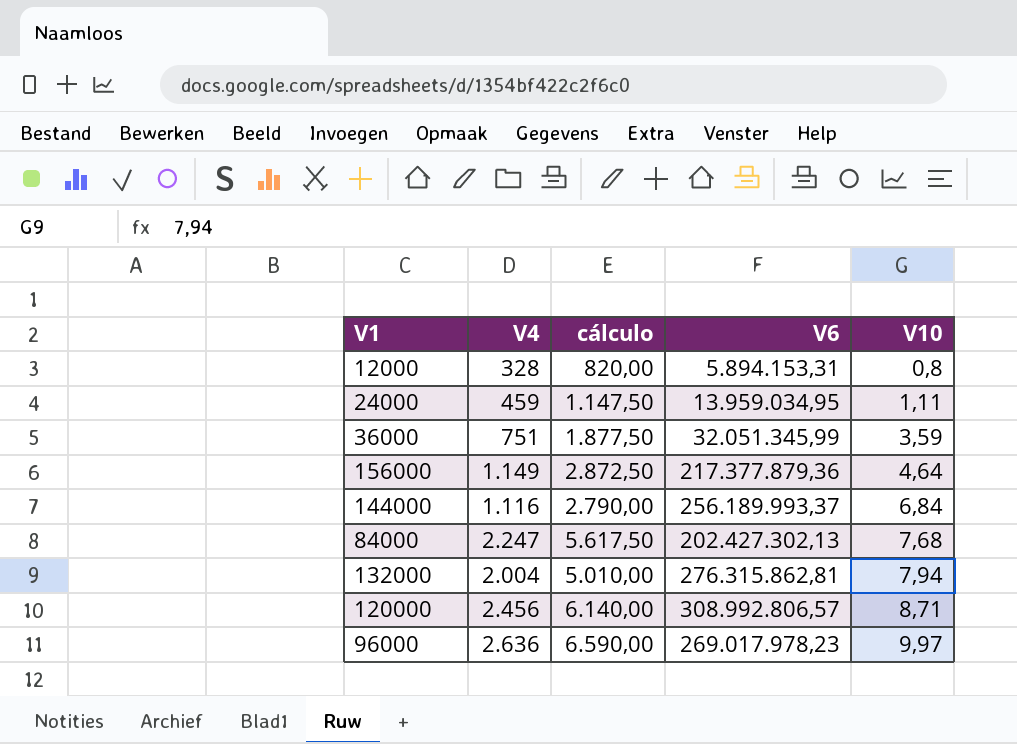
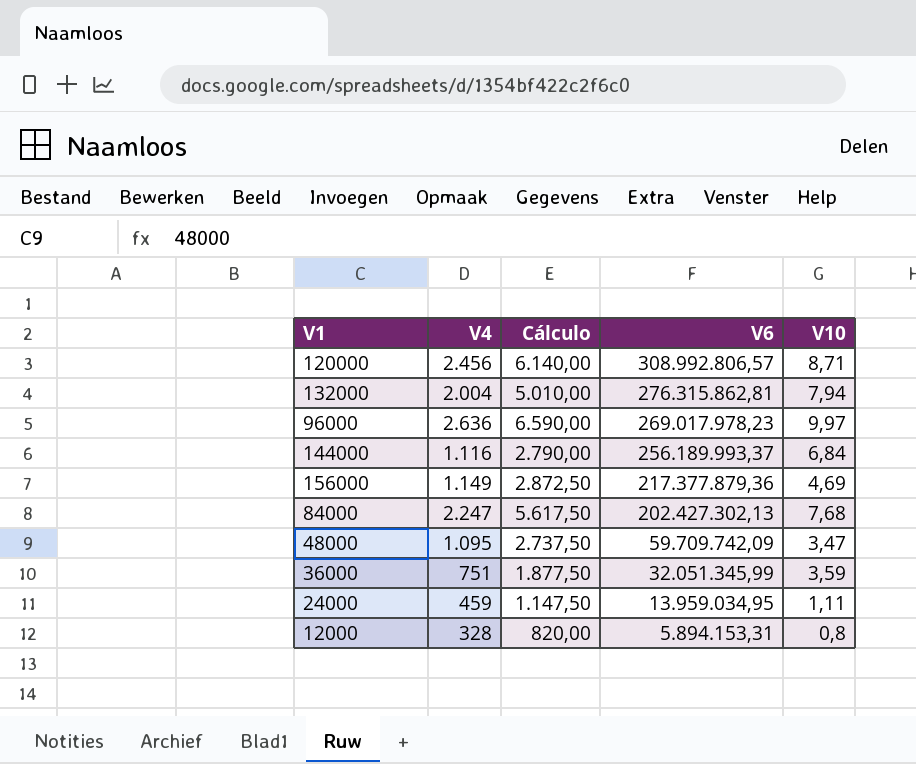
row order: V10 ascending -> V6 descending
column name: cálculo -> Cálculo
156000 | V10: 4,64 -> 4,69
row 48000: none -> 1.095 | 2.737,50 | 59.709.742,09 | 3,47

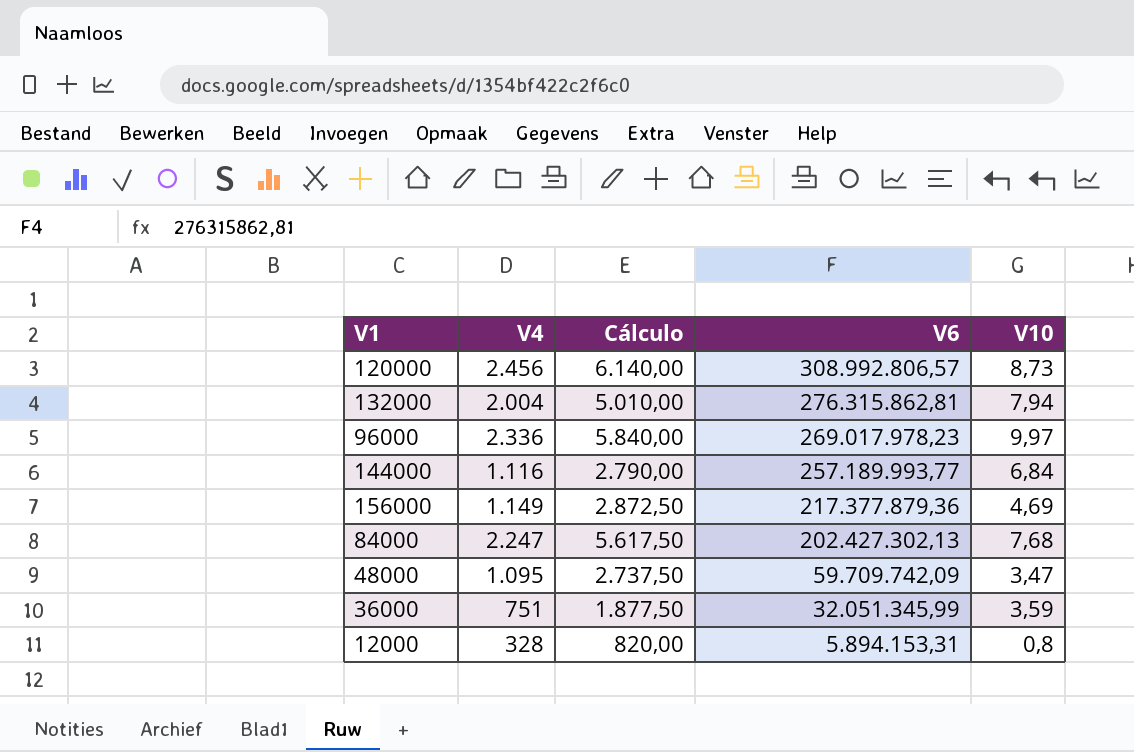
row 24000: 459 | 1.147,50 | 13.959.034,95 | 1,11 -> none
120000 | V10: 8,71 -> 8,73
96000 | V4: 2.636 -> 2.336
96000 | Cálculo: 6.590,00 -> 5.840,00
144000 | V6: 256.189.993,37 -> 257.189.993,77

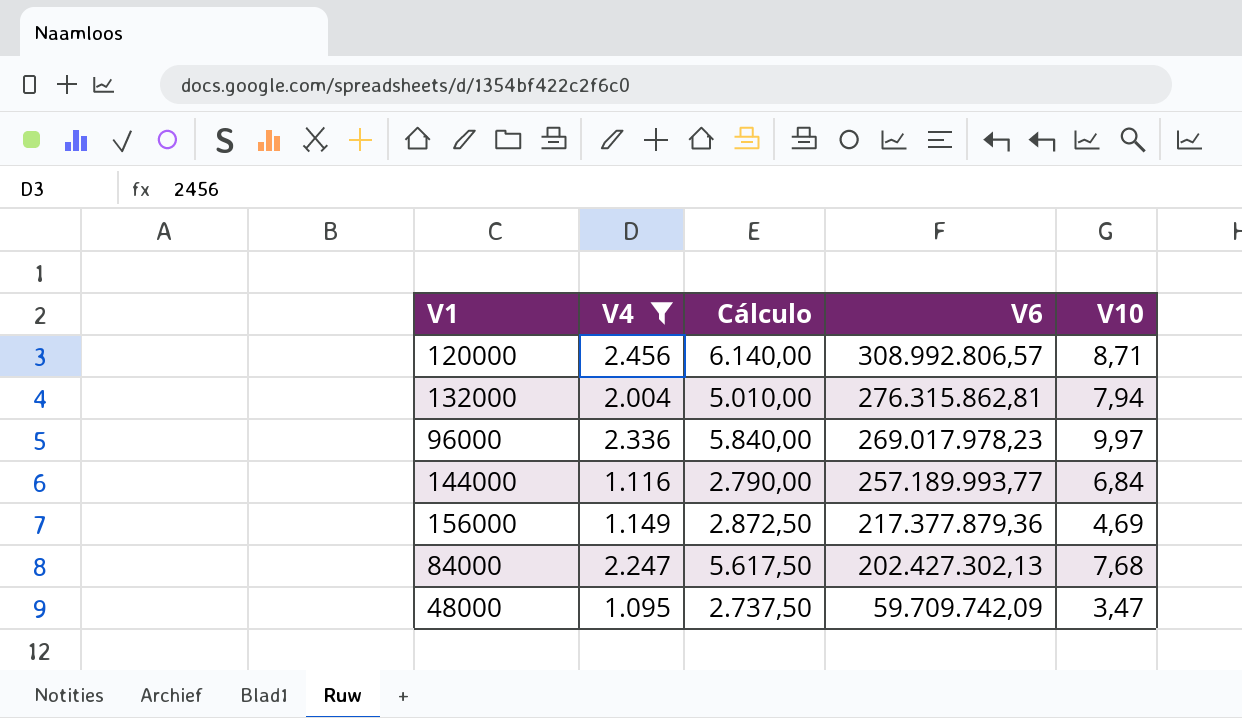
filter: none -> V4 >= 1.095
120000 | V10: 8,73 -> 8,71

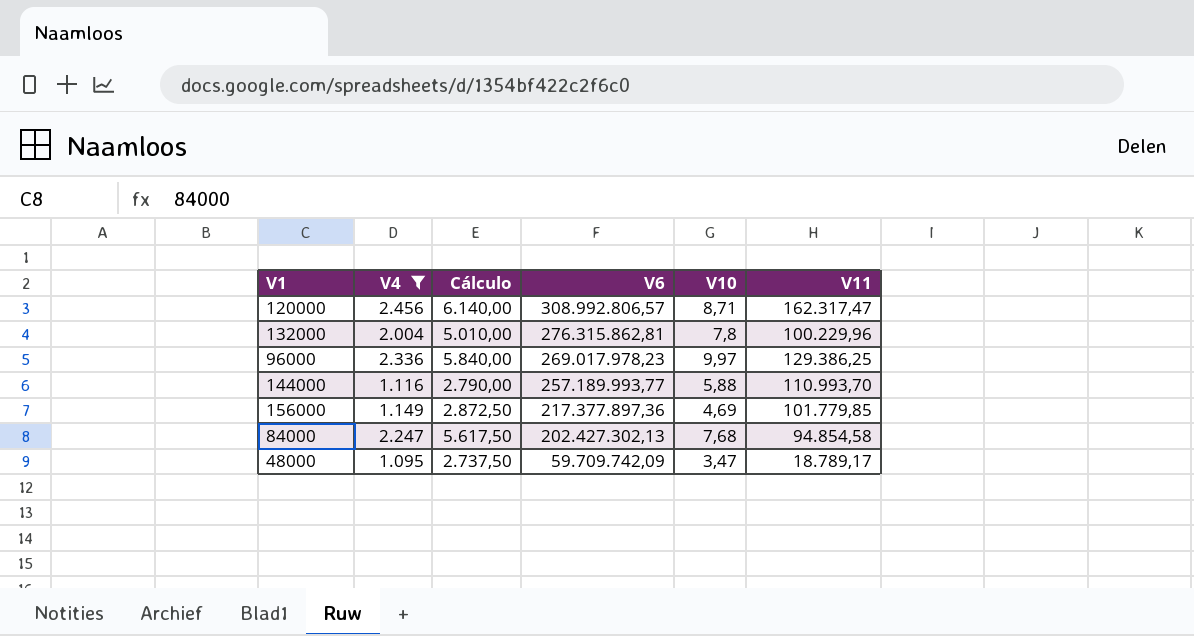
column V11 | position: none -> 6
132000 | V10: 7,94 -> 7,8
144000 | V10: 6,84 -> 5,88
156000 | V6: 217.377.879,36 -> 217.377.897,36

